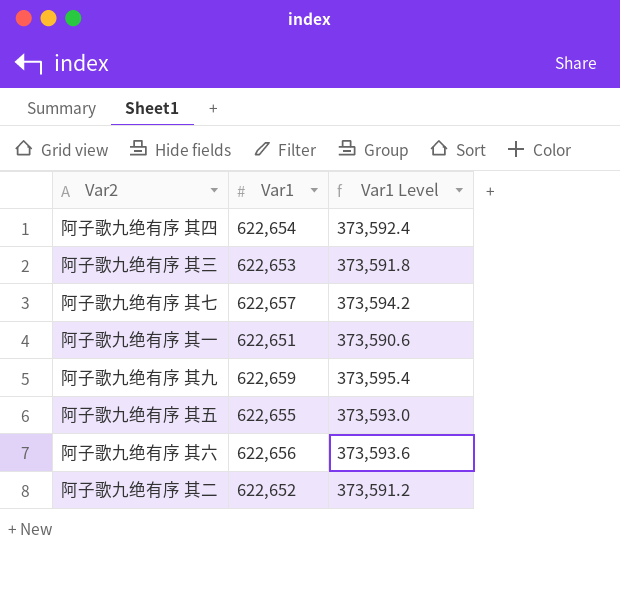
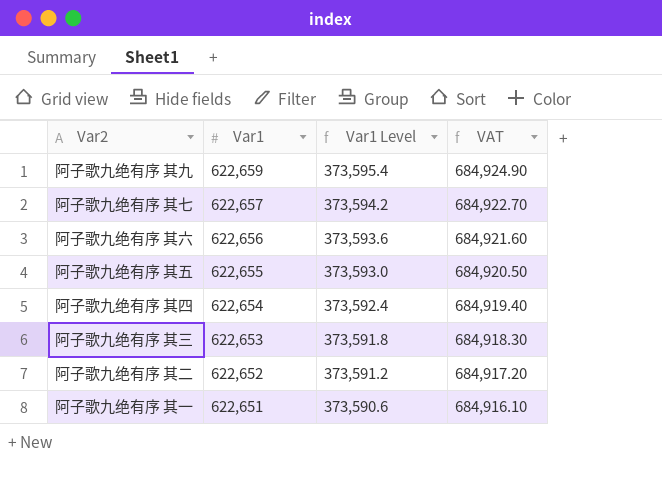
row order: none -> Var1 descending
column VAT | formula: none -> [Var1] * 1.1

